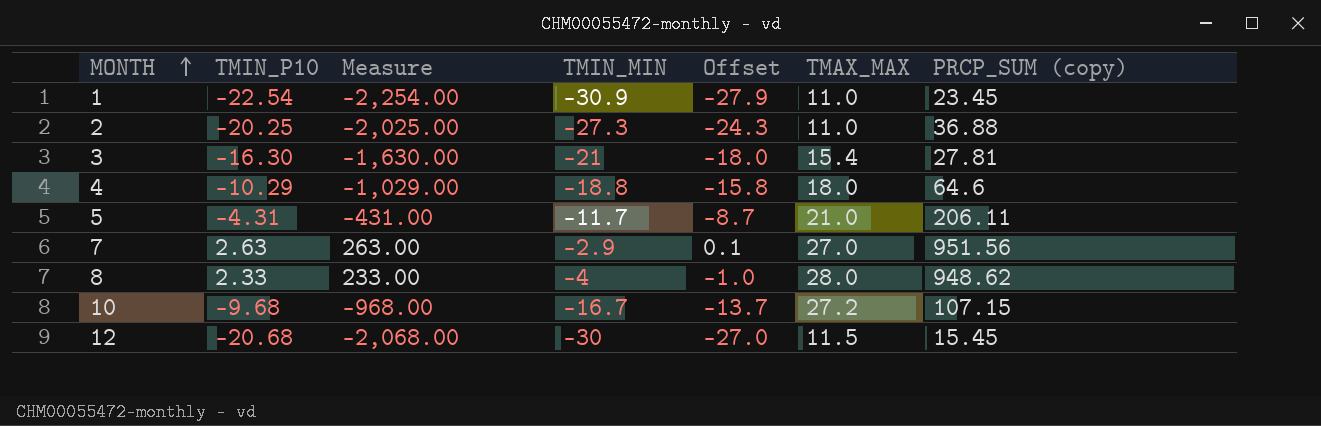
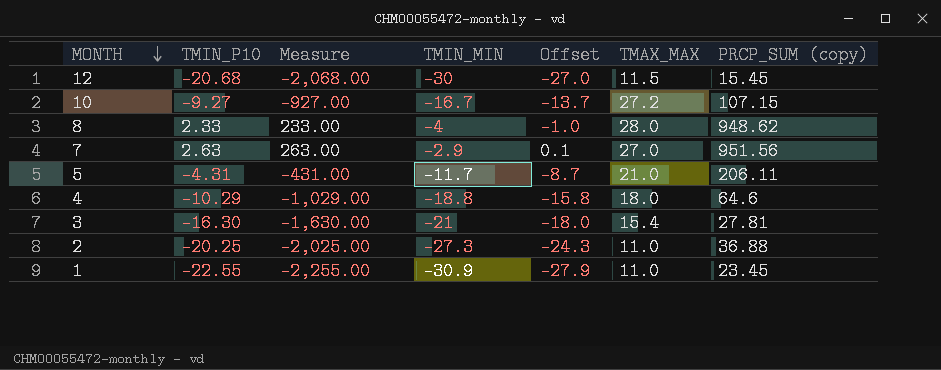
row order: MONTH ascending -> MONTH descending
10 | TMIN_P10: -9.68 -> -9.27
10 | Measure: -968.00 -> -927.00
1 | TMIN_P10: -22.54 -> -22.55
1 | Measure: -2,254.00 -> -2,255.00

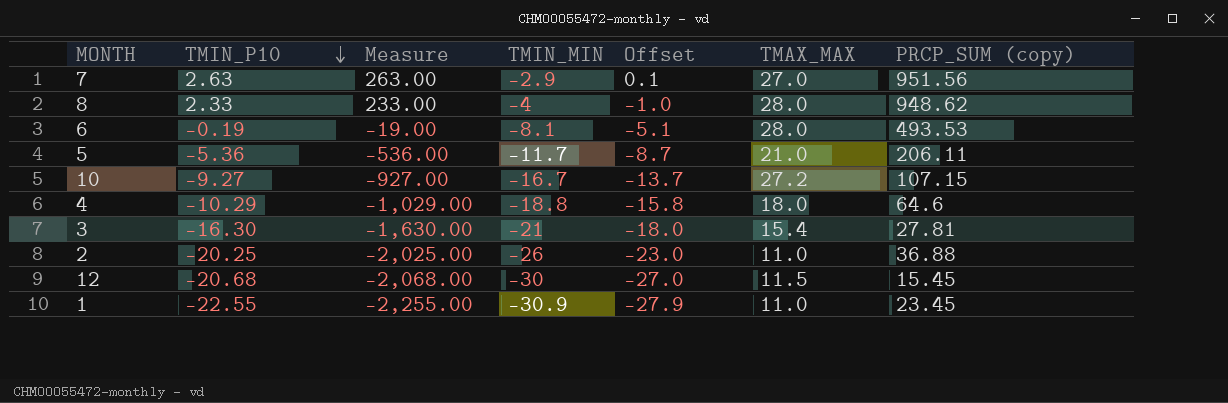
row order: MONTH descending -> TMIN_P10 descending
row 6: none -> -0.19 | -19.00 | -8.1 | -5.1 | 28.0 | 493.53
5 | TMIN_P10: -4.31 -> -5.36
5 | Measure: -431.00 -> -536.00
2 | TMIN_MIN: -27.3 -> -26
2 | Offset: -24.3 -> -23.0

